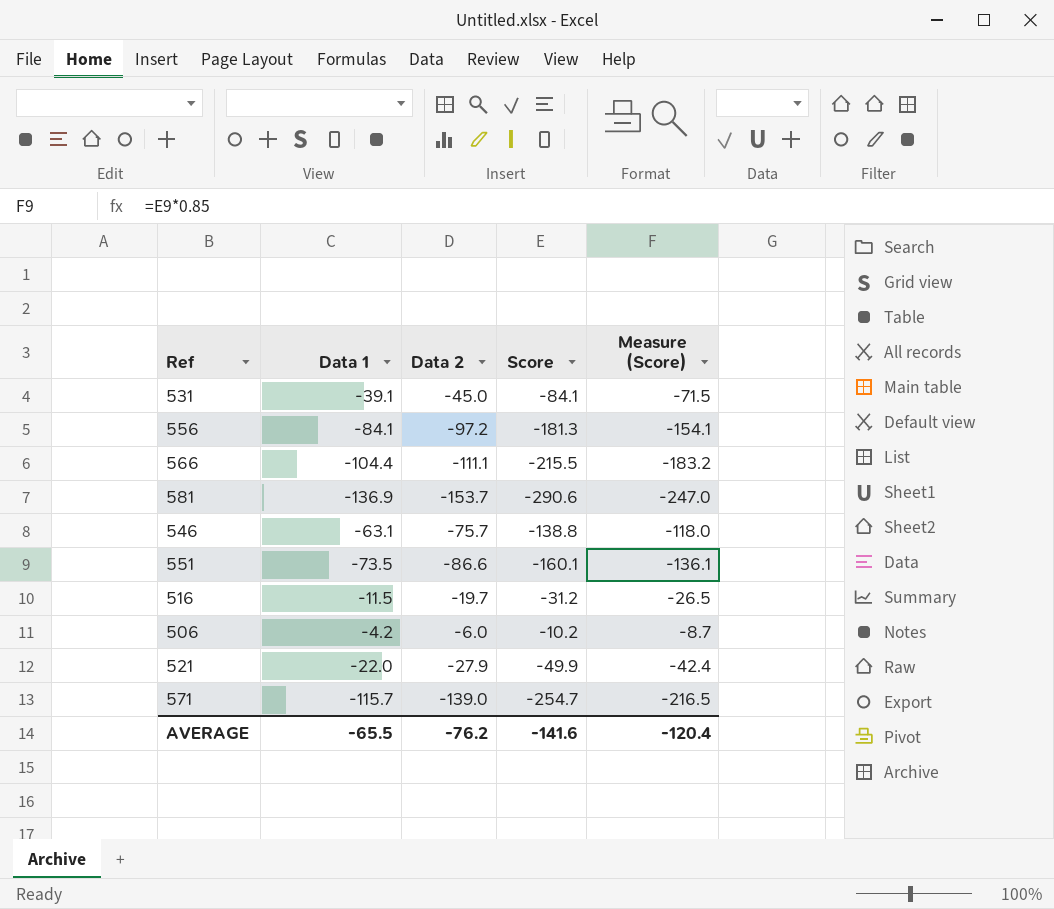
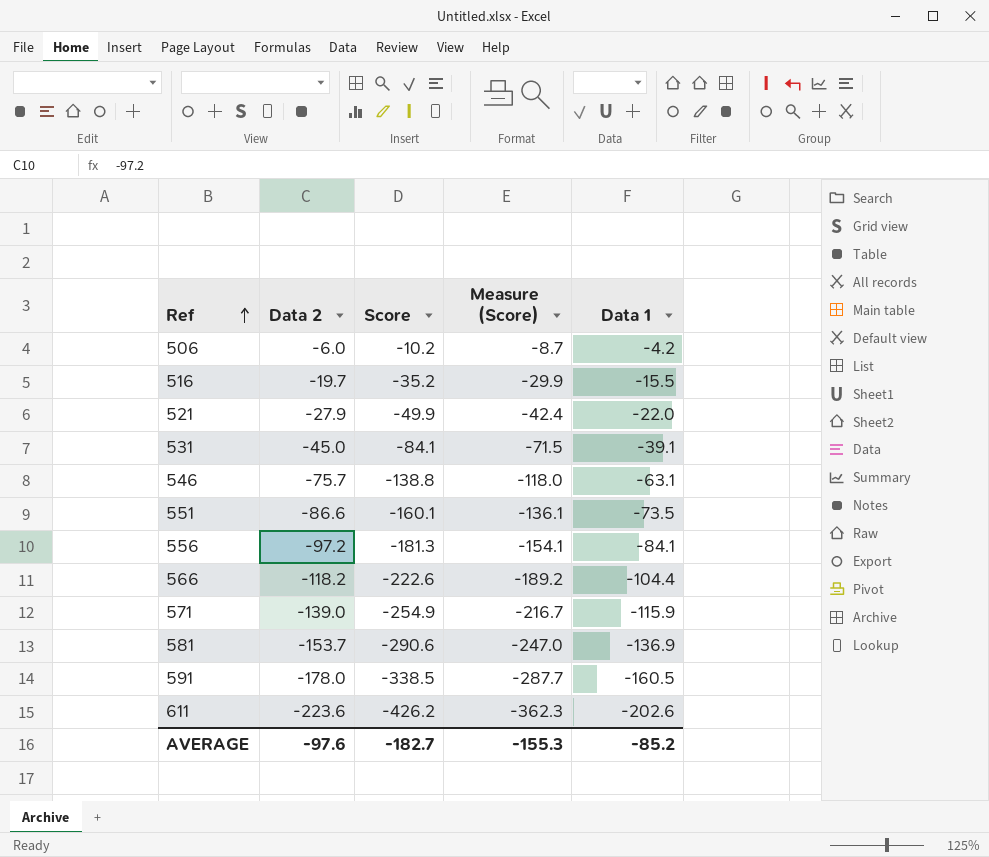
row order: none -> Ref ascending
column Data 1 | position: 2 -> 5
516 | Score: -31.2 -> -35.2
516 | Measure (Score): -26.5 -> -29.9
516 | Data 1: -11.5 -> -15.5
566 | Data 2: -111.1 -> -118.2
566 | Score: -215.5 -> -222.6
566 | Measure (Score): -183.2 -> -189.2
571 | Score: -254.7 -> -254.9
571 | Measure (Score): -216.5 -> -216.7
571 | Data 1: -115.7 -> -115.9
row 591: none -> -178.0 | -338.5 | -287.7 | -160.5
row 611: none -> -223.6 | -426.2 | -362.3 | -202.6
AVERAGE | Data 2: -76.2 -> -97.6
AVERAGE | Score: -141.6 -> -182.7
AVERAGE | Measure (Score): -120.4 -> -155.3
AVERAGE | Data 1: -65.5 -> -85.2

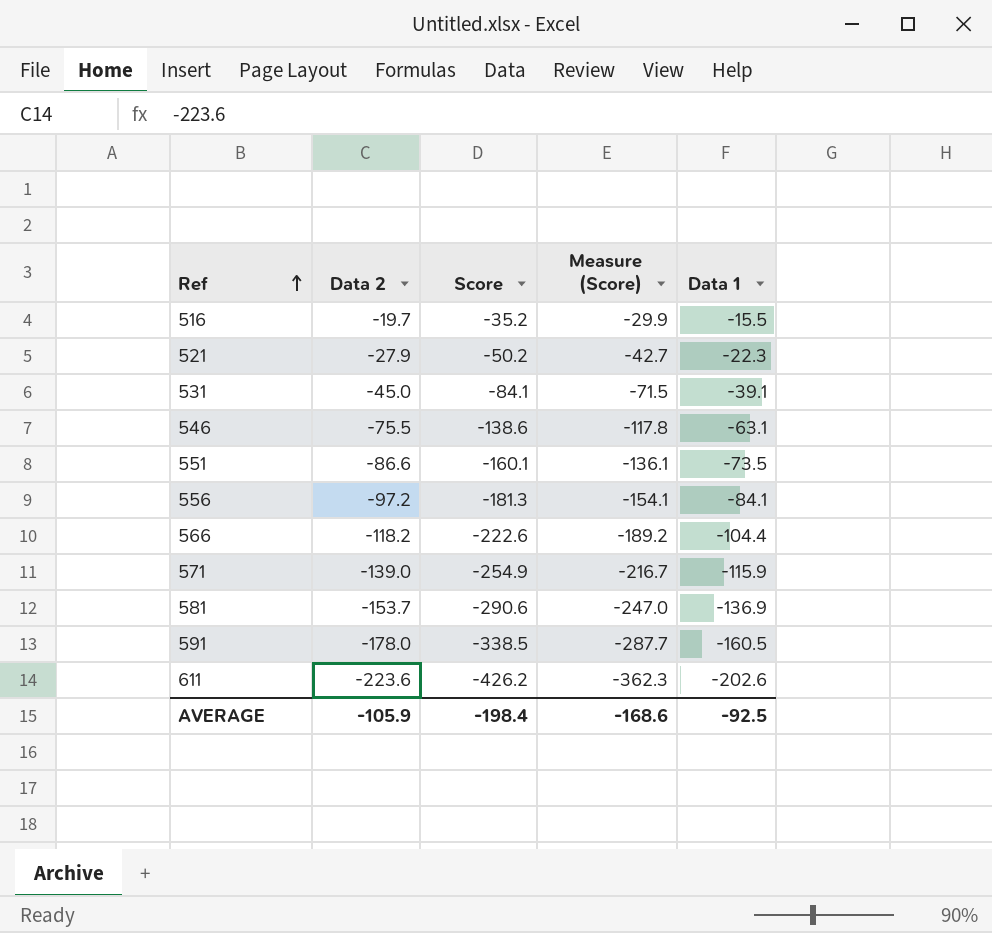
row 506: -6.0 | -10.2 | -8.7 | -4.2 -> none
521 | Score: -49.9 -> -50.2
521 | Measure (Score): -42.4 -> -42.7
521 | Data 1: -22.0 -> -22.3
546 | Data 2: -75.7 -> -75.5
546 | Score: -138.8 -> -138.6
546 | Measure (Score): -118.0 -> -117.8
AVERAGE | Data 2: -97.6 -> -105.9
AVERAGE | Score: -182.7 -> -198.4
AVERAGE | Measure (Score): -155.3 -> -168.6
AVERAGE | Data 1: -85.2 -> -92.5

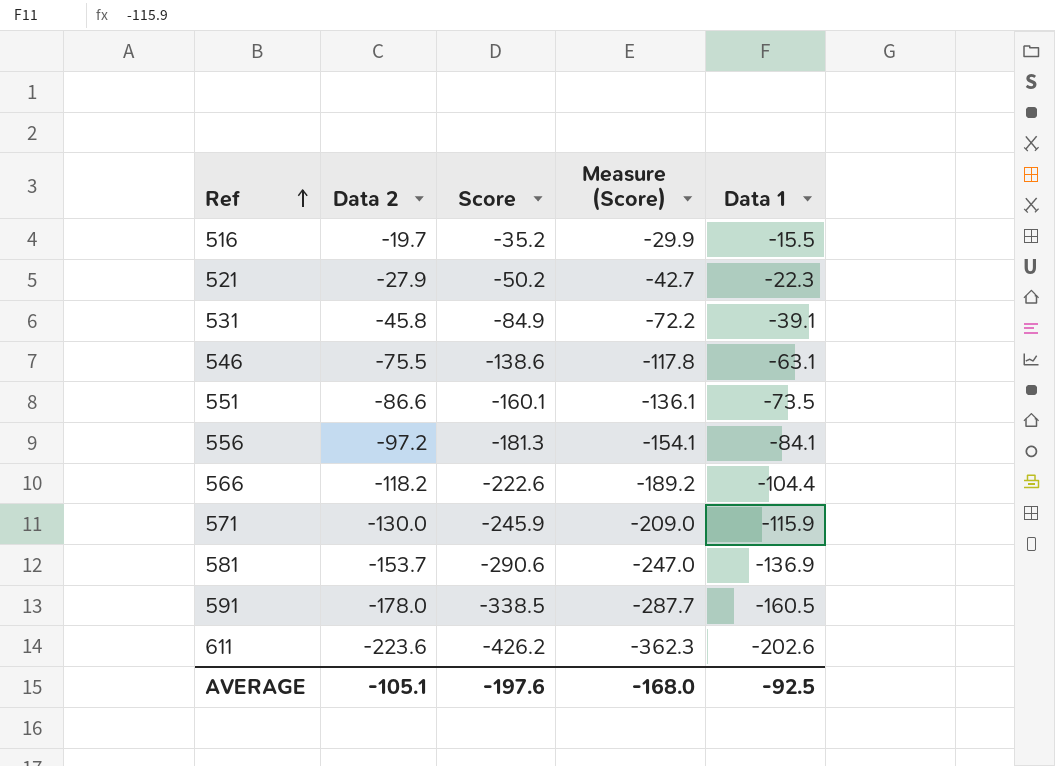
531 | Data 2: -45.0 -> -45.8
531 | Score: -84.1 -> -84.9
531 | Measure (Score): -71.5 -> -72.2
571 | Data 2: -139.0 -> -130.0
571 | Score: -254.9 -> -245.9
571 | Measure (Score): -216.7 -> -209.0
AVERAGE | Data 2: -105.9 -> -105.1
AVERAGE | Score: -198.4 -> -197.6
AVERAGE | Measure (Score): -168.6 -> -168.0

